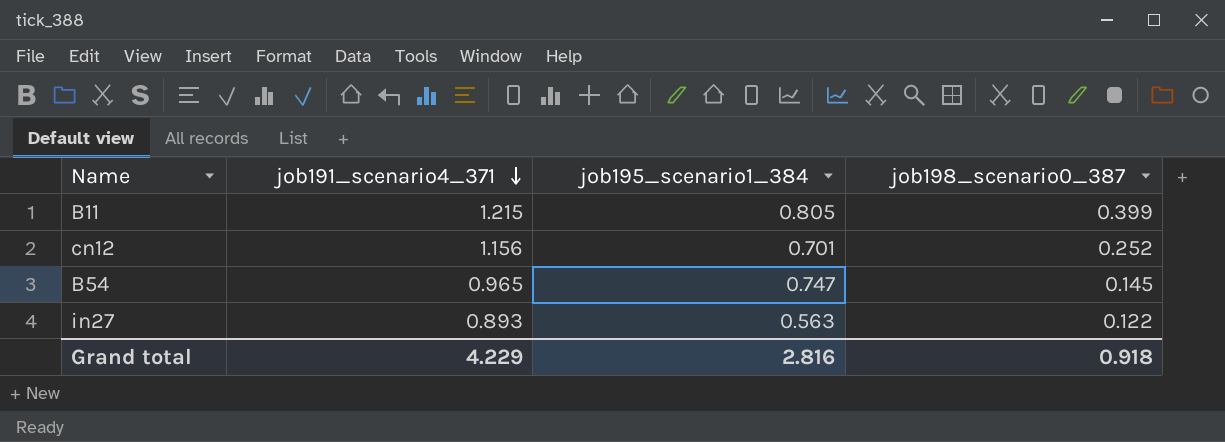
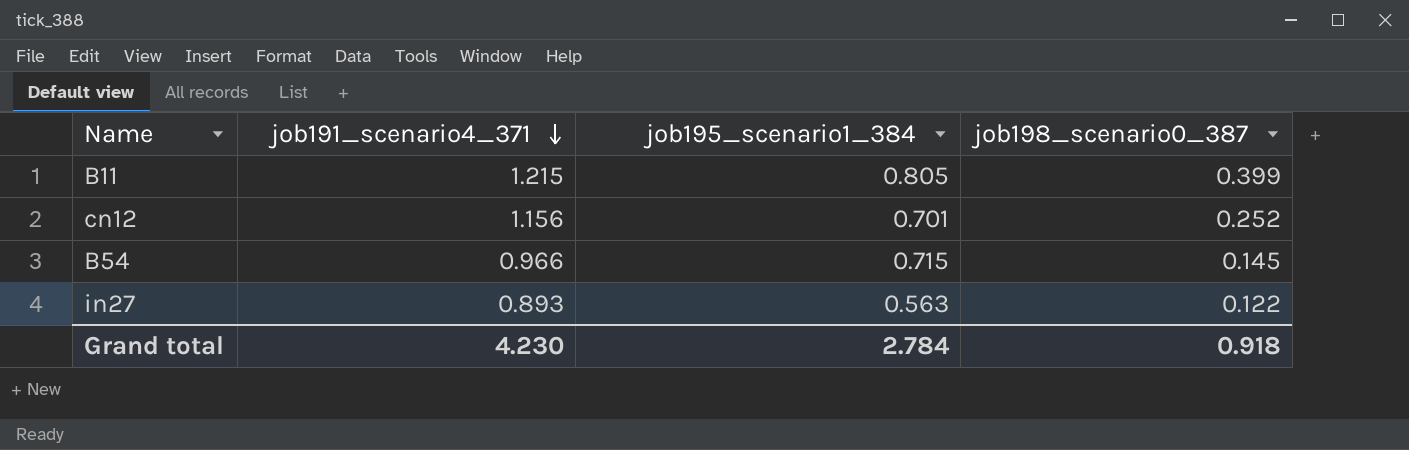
B54 | job191_scenario4_371: 0.965 -> 0.966
B54 | job195_scenario1_384: 0.747 -> 0.715
Grand total | job191_scenario4_371: 4.229 -> 4.230
Grand total | job195_scenario1_384: 2.816 -> 2.784

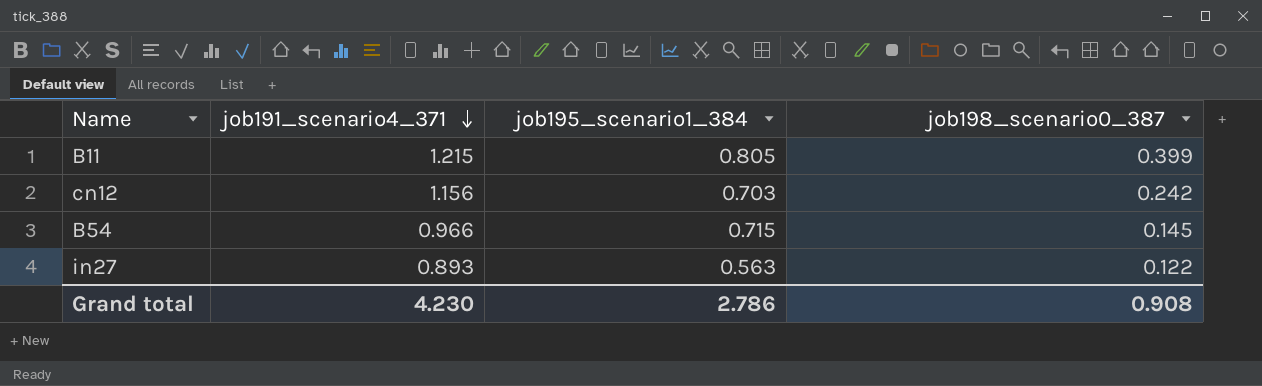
cn12 | job195_scenario1_384: 0.701 -> 0.703
cn12 | job198_scenario0_387: 0.252 -> 0.242
Grand total | job195_scenario1_384: 2.784 -> 2.786
Grand total | job198_scenario0_387: 0.918 -> 0.908

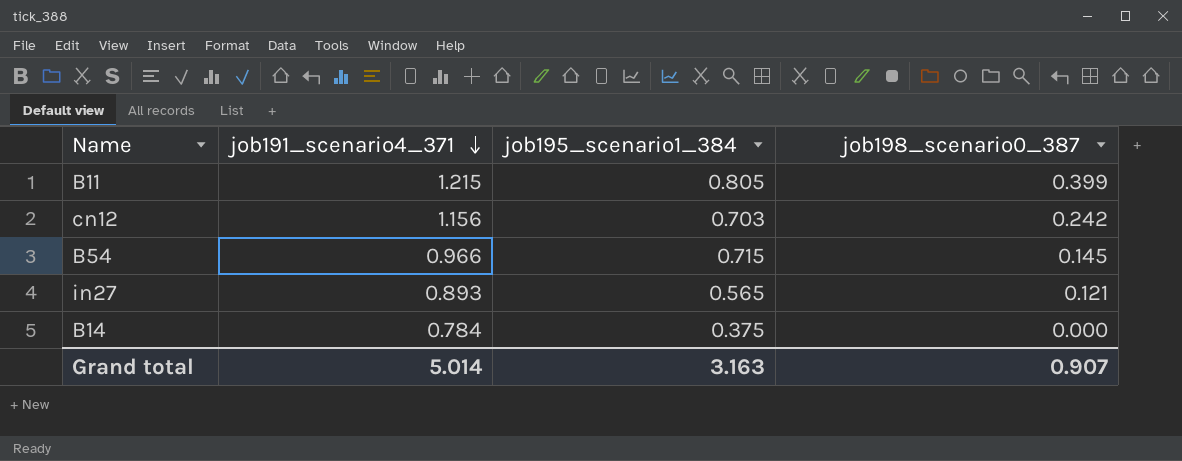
in27 | job195_scenario1_384: 0.563 -> 0.565
in27 | job198_scenario0_387: 0.122 -> 0.121
row B14: none -> 0.784 | 0.375 | 0.000
Grand total | job191_scenario4_371: 4.230 -> 5.014
Grand total | job195_scenario1_384: 2.786 -> 3.163
Grand total | job198_scenario0_387: 0.908 -> 0.907

